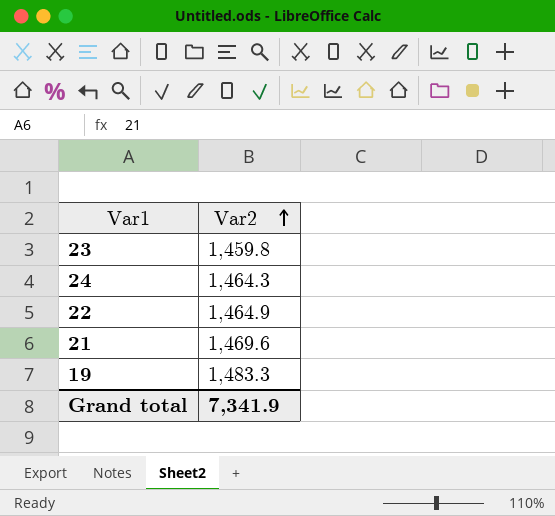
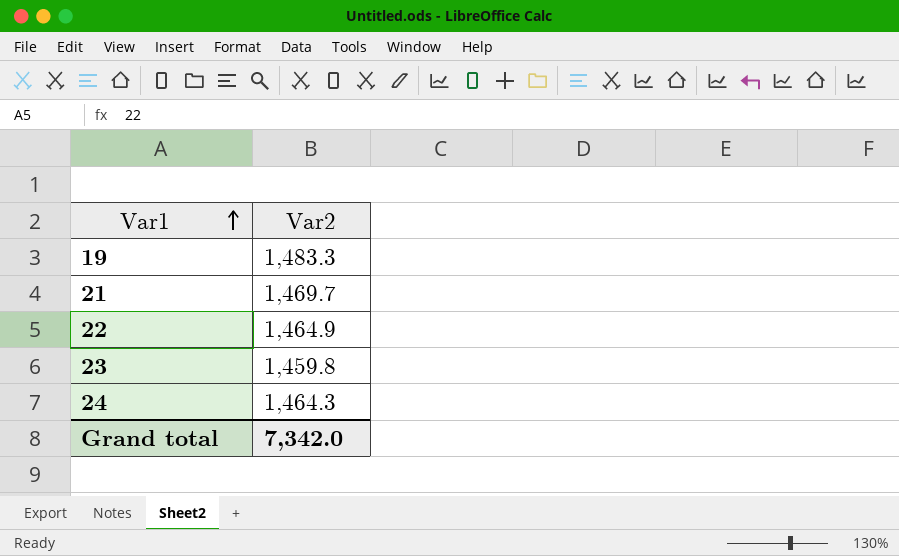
row order: Var2 ascending -> Var1 ascending
21 | Var2: 1,469.6 -> 1,469.7
Grand total | Var2: 7,341.9 -> 7,342.0

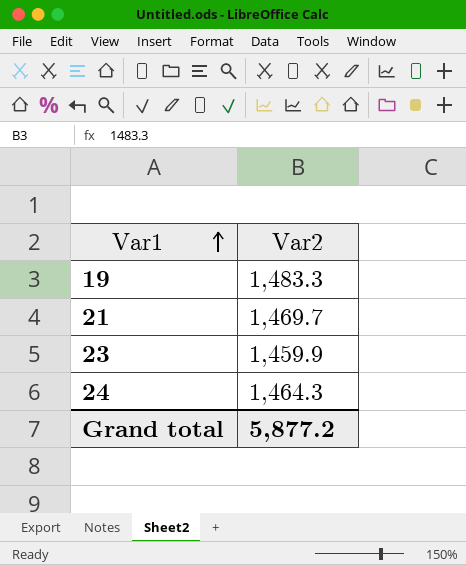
row 22: 1,464.9 -> none
23 | Var2: 1,459.8 -> 1,459.9
Grand total | Var2: 7,342.0 -> 5,877.2

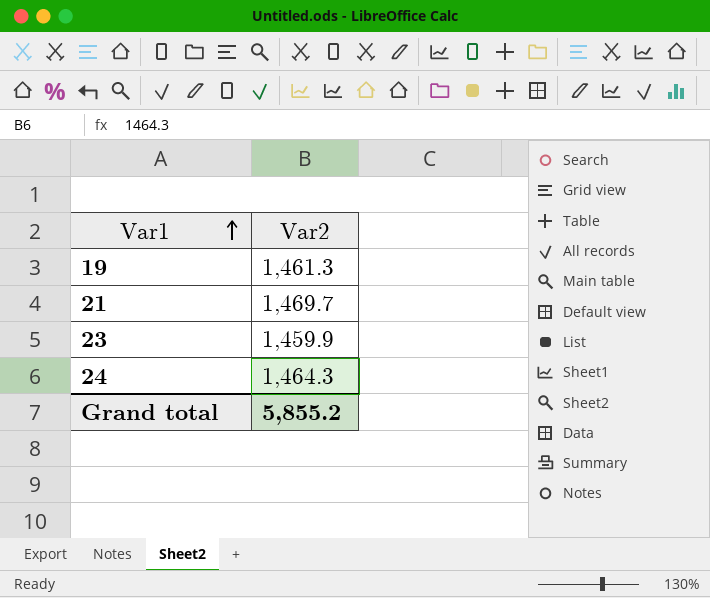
19 | Var2: 1,483.3 -> 1,461.3
Grand total | Var2: 5,877.2 -> 5,855.2

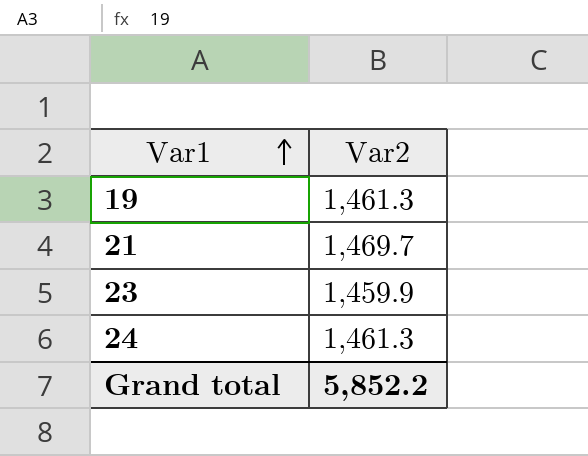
24 | Var2: 1,464.3 -> 1,461.3
Grand total | Var2: 5,855.2 -> 5,852.2

